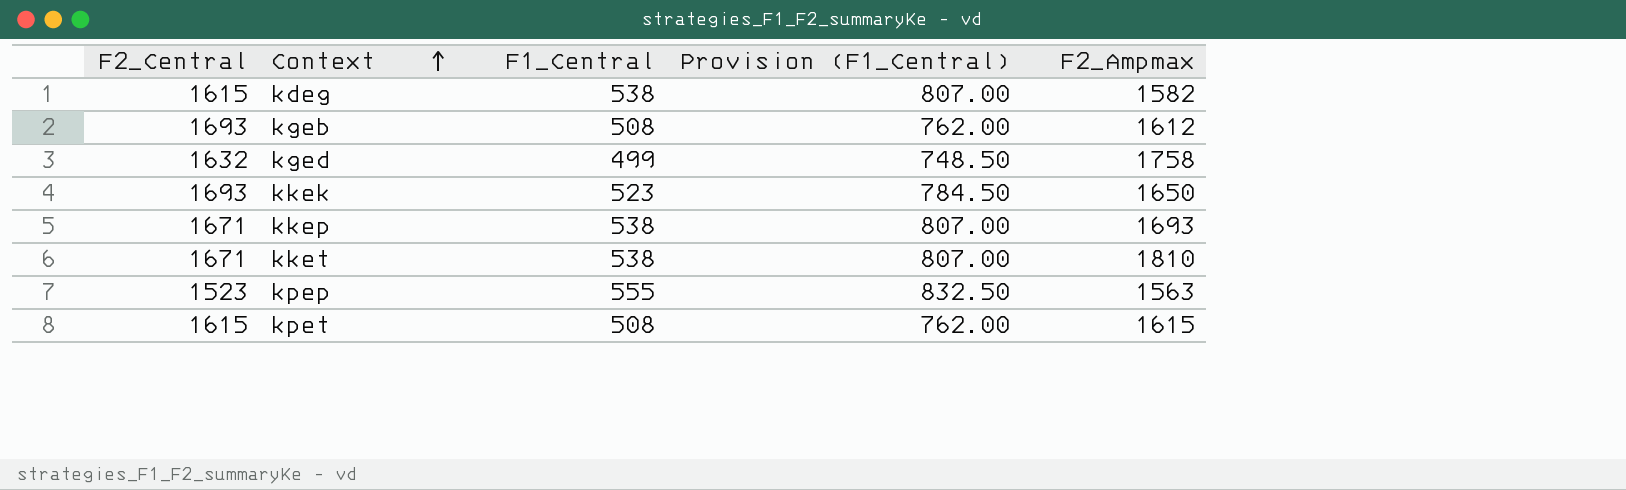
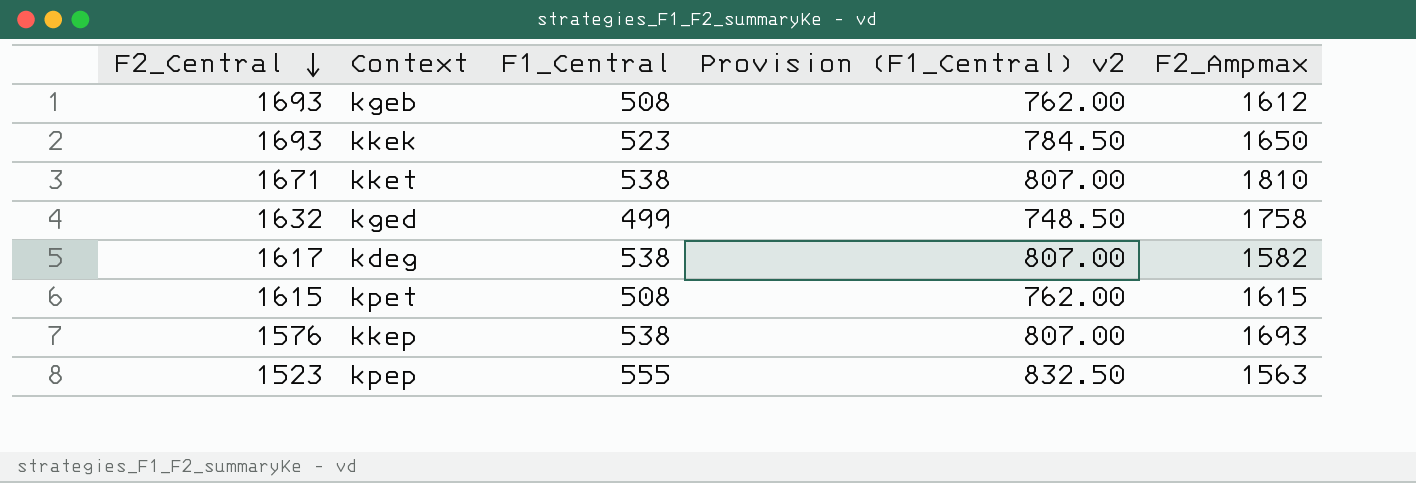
row order: Context ascending -> F2_Central descending
column name: Provision (F1_Central) -> Provision (F1_Central) v2
kdeg | F2_Central: 1615 -> 1617
kkep | F2_Central: 1671 -> 1576

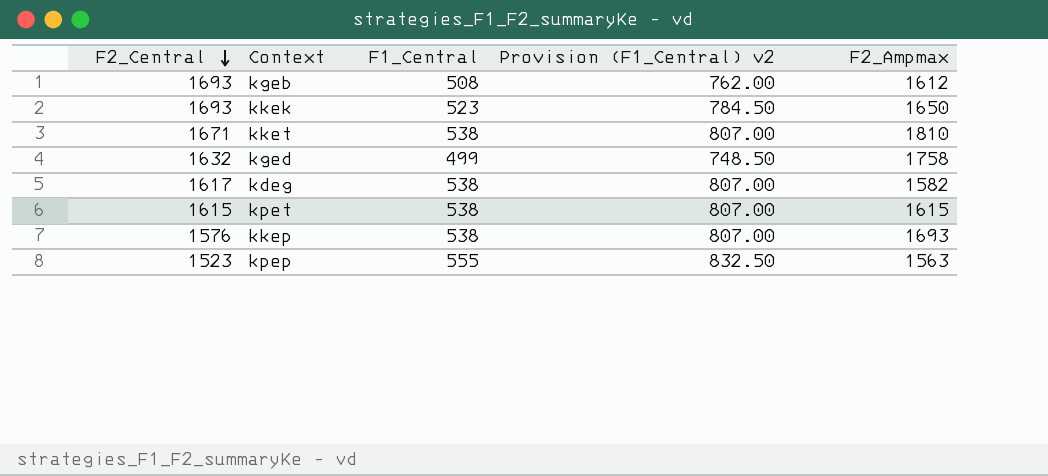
kpet | F1_Central: 508 -> 538
kpet | Provision (F1_Central) v2: 762.00 -> 807.00

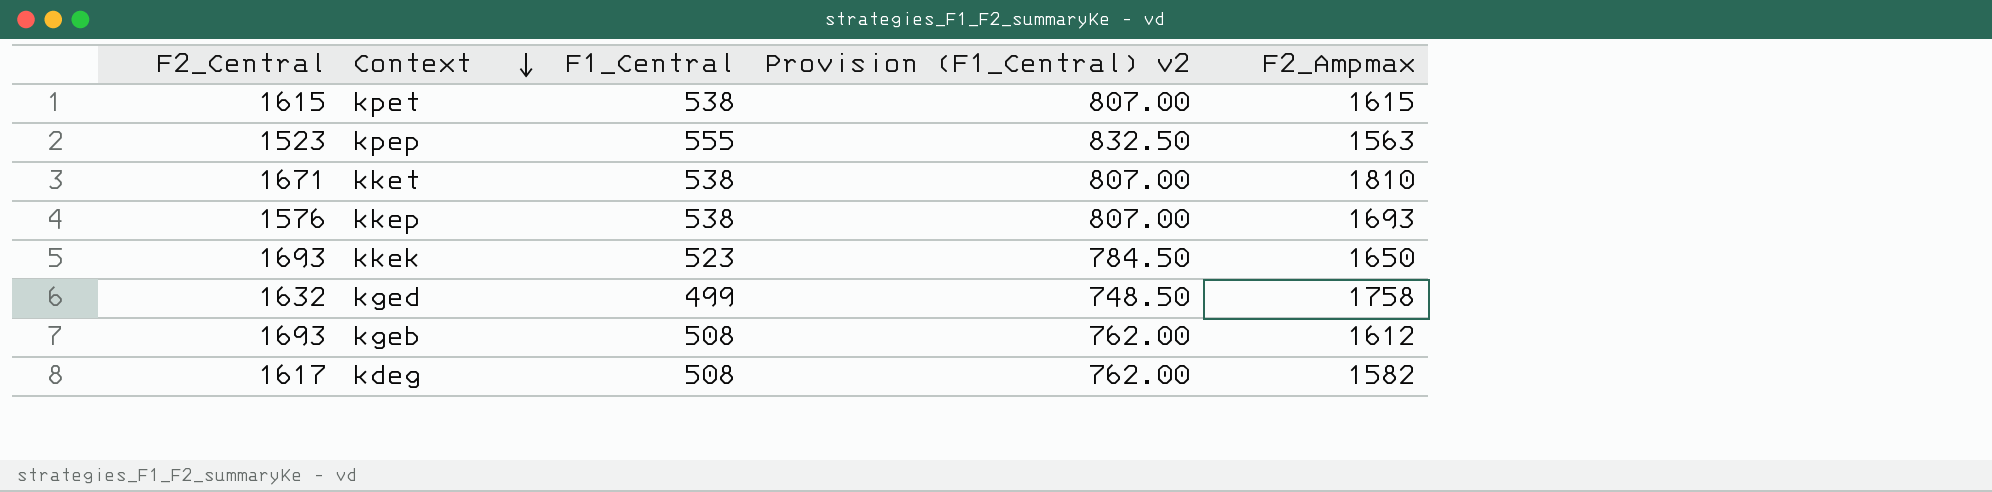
row order: F2_Central descending -> Context descending
kdeg | F1_Central: 538 -> 508
kdeg | Provision (F1_Central) v2: 807.00 -> 762.00

